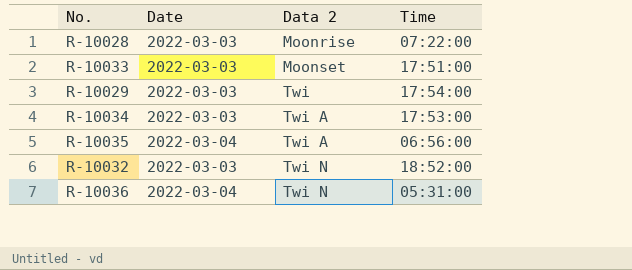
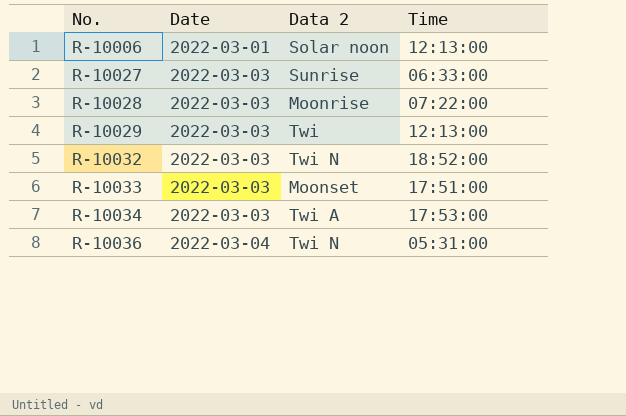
row order: Data 2 ascending -> No. ascending
row R-10035: 2022-03-04 | Twi A | 06:56:00 -> none
row R-10006: none -> 2022-03-01 | Solar noon | 12:13:00
row R-10027: none -> 2022-03-03 | Sunrise | 06:33:00
R-10029 | Time: 17:54:00 -> 12:13:00

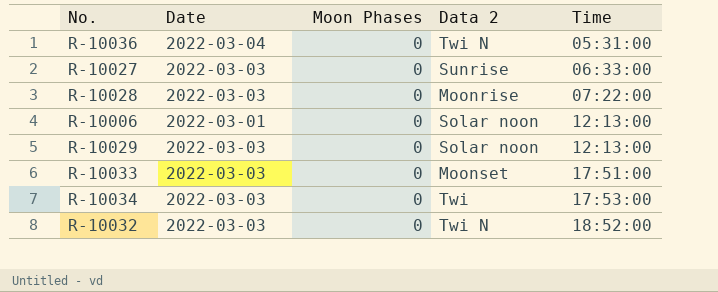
row order: No. ascending -> Time ascending
column Moon Phases | position: none -> 3
R-10029 | Data 2: Twi -> Solar noon
R-10034 | Data 2: Twi A -> Twi

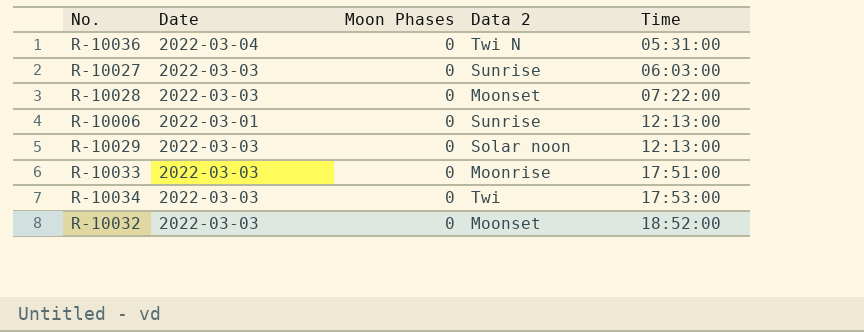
R-10027 | Time: 06:33:00 -> 06:03:00
R-10028 | Data 2: Moonrise -> Moonset
R-10006 | Data 2: Solar noon -> Sunrise
R-10033 | Data 2: Moonset -> Moonrise
R-10032 | Data 2: Twi N -> Moonset

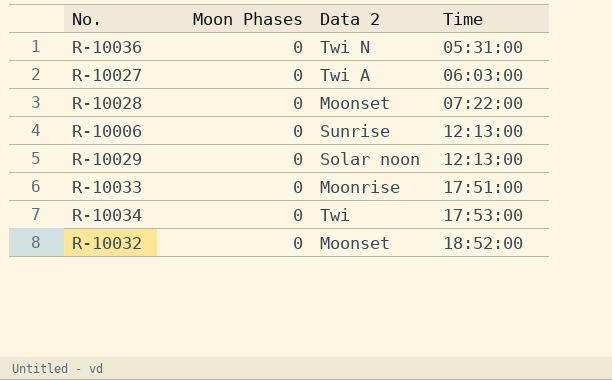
column Date | position: 2 -> none
R-10027 | Data 2: Sunrise -> Twi A

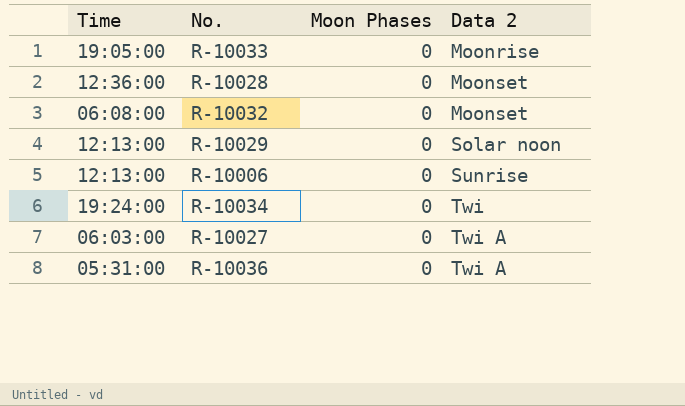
row order: Time ascending -> Data 2 ascending
column Time | position: 4 -> 1
R-10033 | Time: 17:51:00 -> 19:05:00
R-10028 | Time: 07:22:00 -> 12:36:00
R-10032 | Time: 18:52:00 -> 06:08:00
R-10034 | Time: 17:53:00 -> 19:24:00
R-10036 | Data 2: Twi N -> Twi A

